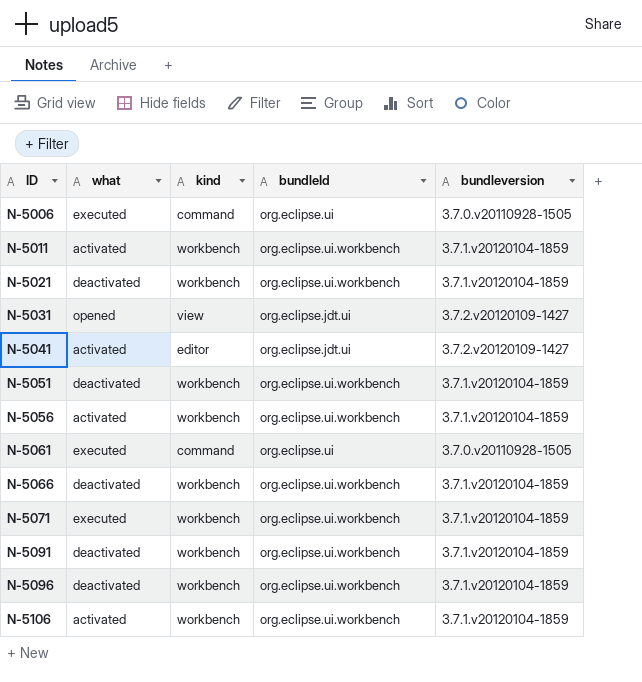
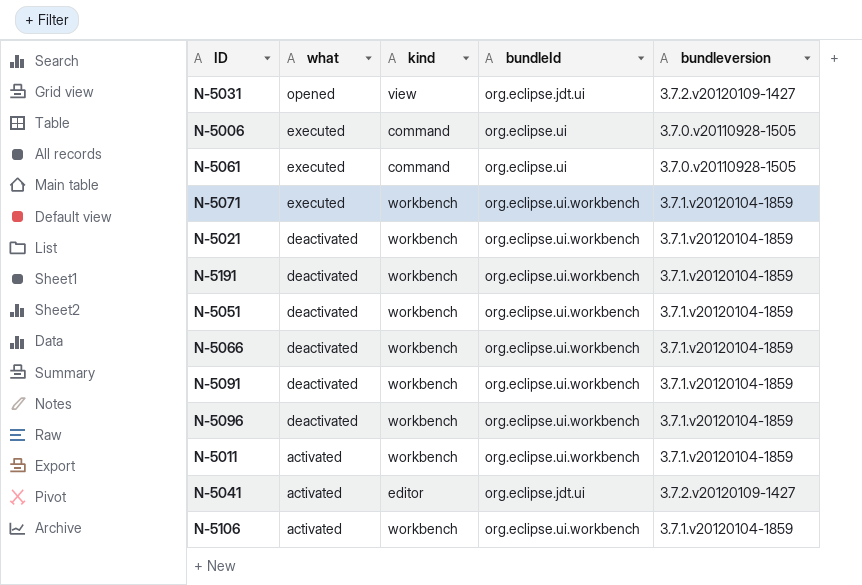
row order: ID ascending -> what descending
row N-5056: activated | workbench | org.eclipse.ui.workbench | 3.7.1.v20120104-1859 -> none
row N-5191: none -> deactivated | workbench | org.eclipse.ui.workbench | 3.7.1.v20120104-1859

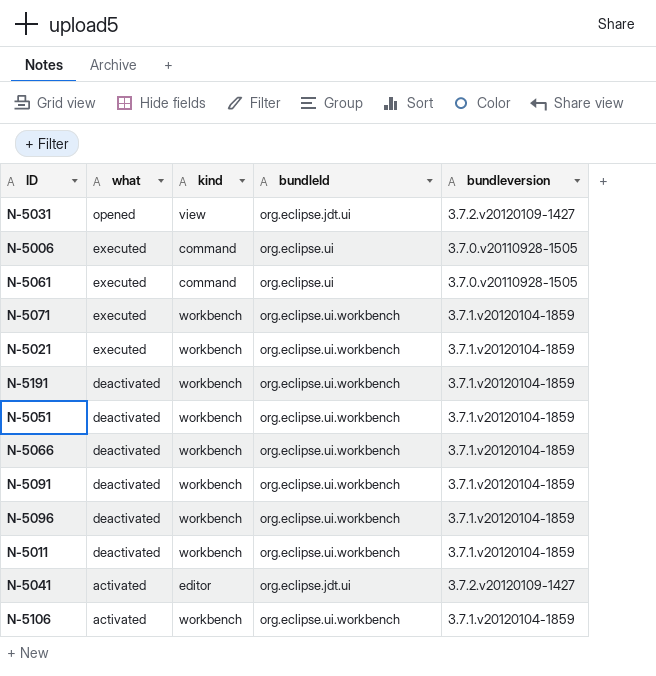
N-5021 | what: deactivated -> executed
N-5011 | what: activated -> deactivated

